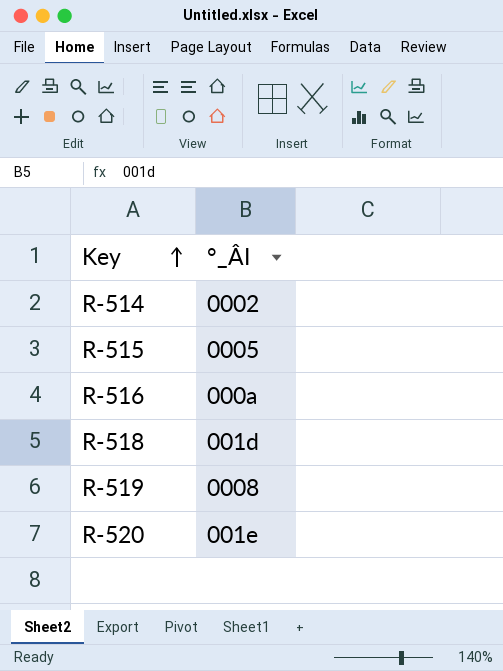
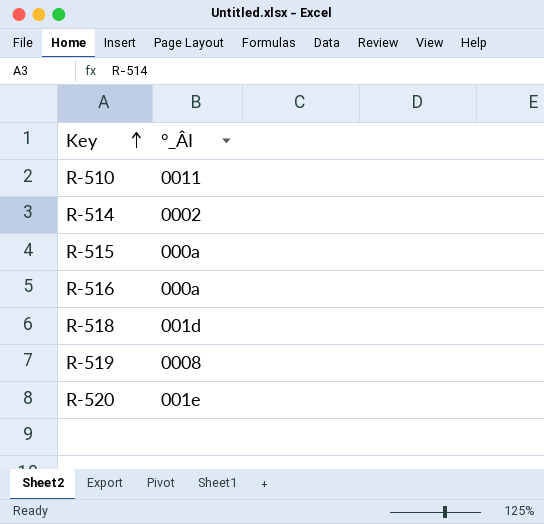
row R-510: none -> 0011
R-515 | °_ÂI: 0005 -> 000a

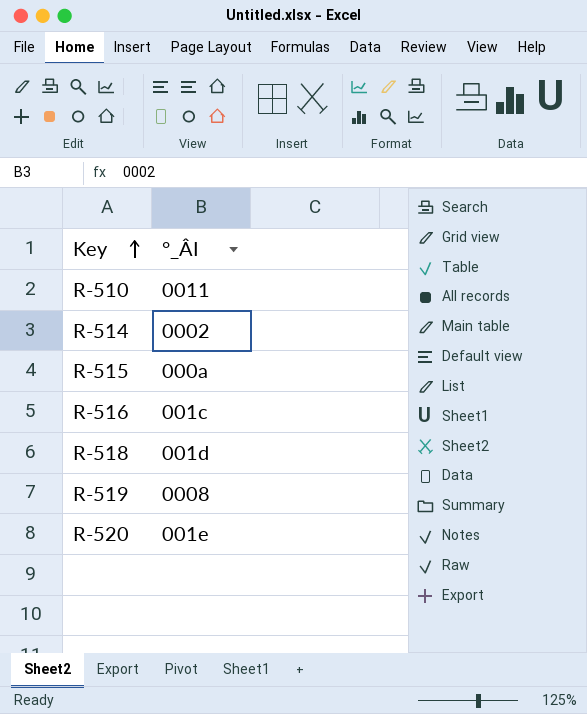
R-516 | °_ÂI: 000a -> 001c

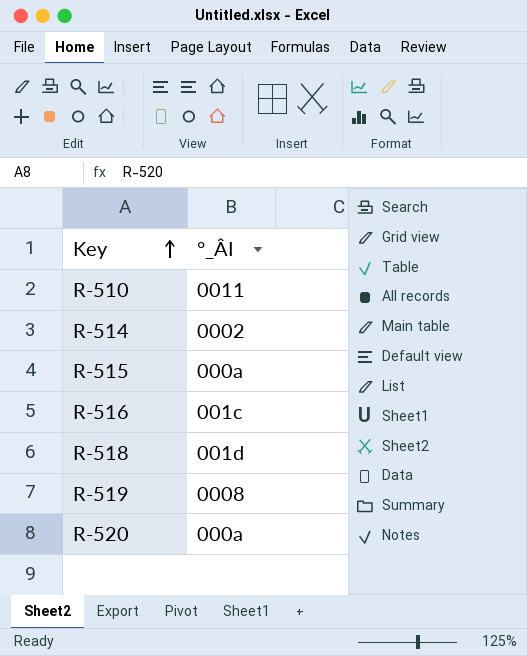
R-520 | °_ÂI: 001e -> 000a

